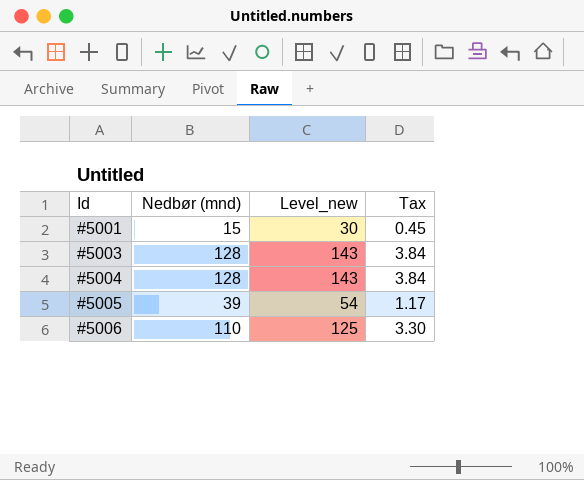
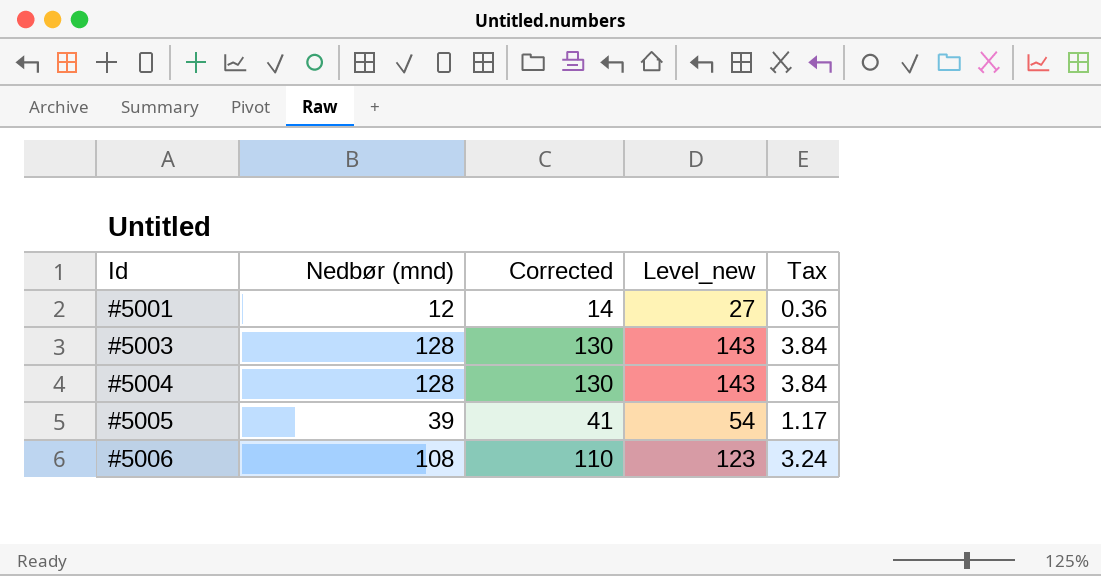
column Corrected | formula: none -> [Nedbør (mnd)] + 2
#5001 | Nedbør (mnd): 15 -> 12
#5001 | Level_new: 30 -> 27
#5001 | Tax: 0.45 -> 0.36
#5006 | Nedbør (mnd): 110 -> 108
#5006 | Level_new: 125 -> 123
#5006 | Tax: 3.30 -> 3.24

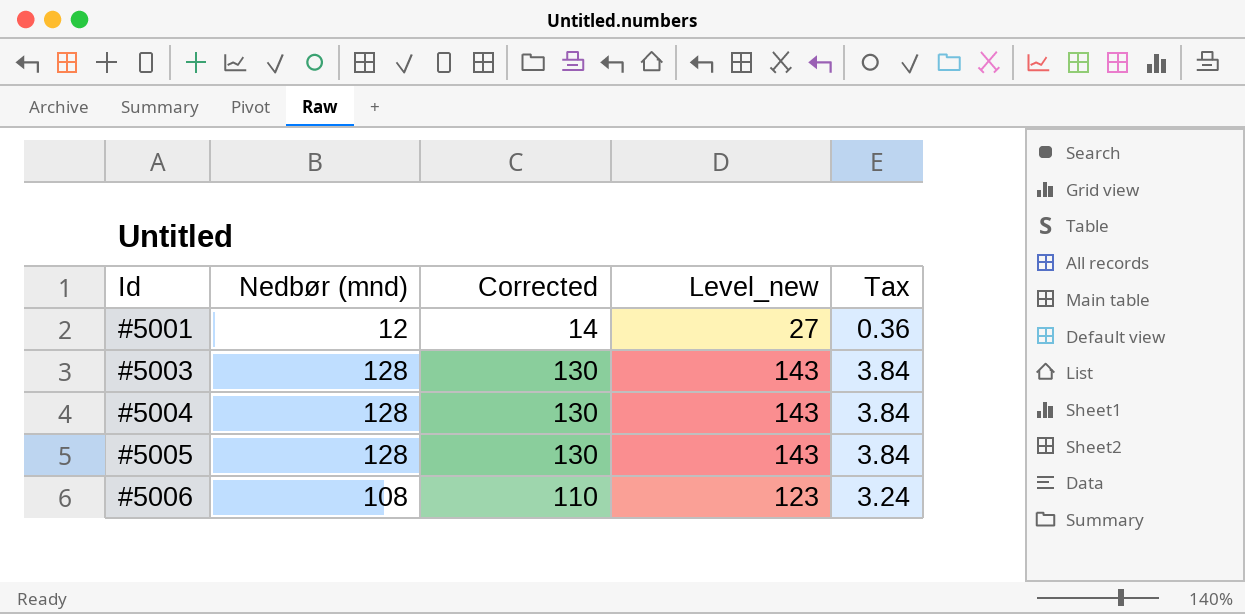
#5005 | Nedbør (mnd): 39 -> 128
#5005 | Corrected: 41 -> 130
#5005 | Level_new: 54 -> 143
#5005 | Tax: 1.17 -> 3.84

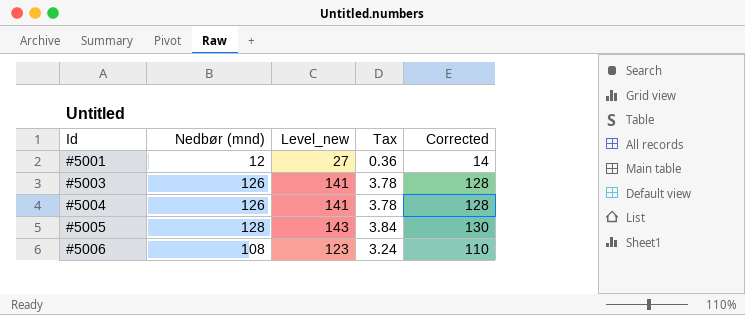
column Corrected | position: 3 -> 5
#5003 | Nedbør (mnd): 128 -> 126
#5003 | Level_new: 143 -> 141
#5003 | Tax: 3.84 -> 3.78
#5003 | Corrected: 130 -> 128
#5004 | Nedbør (mnd): 128 -> 126
#5004 | Level_new: 143 -> 141
#5004 | Tax: 3.84 -> 3.78
#5004 | Corrected: 130 -> 128

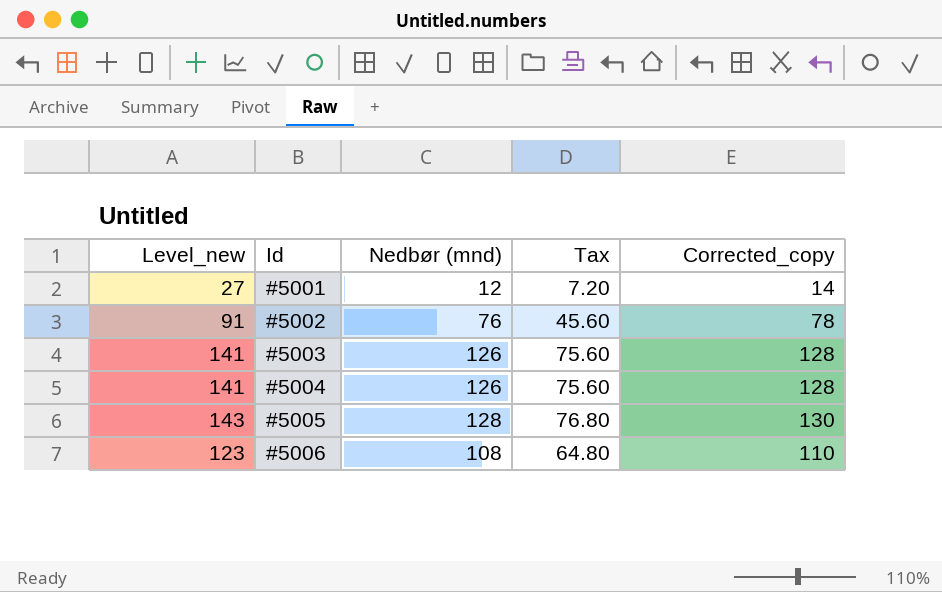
column Level_new | position: 3 -> 1
column Tax | formula: [Nedbør (mnd)] * 0.03 -> [Nedbør (mnd)] * 0.6
column name: Corrected -> Corrected_copy
row #5002: none -> 91 | 76 | 45.60 | 78

